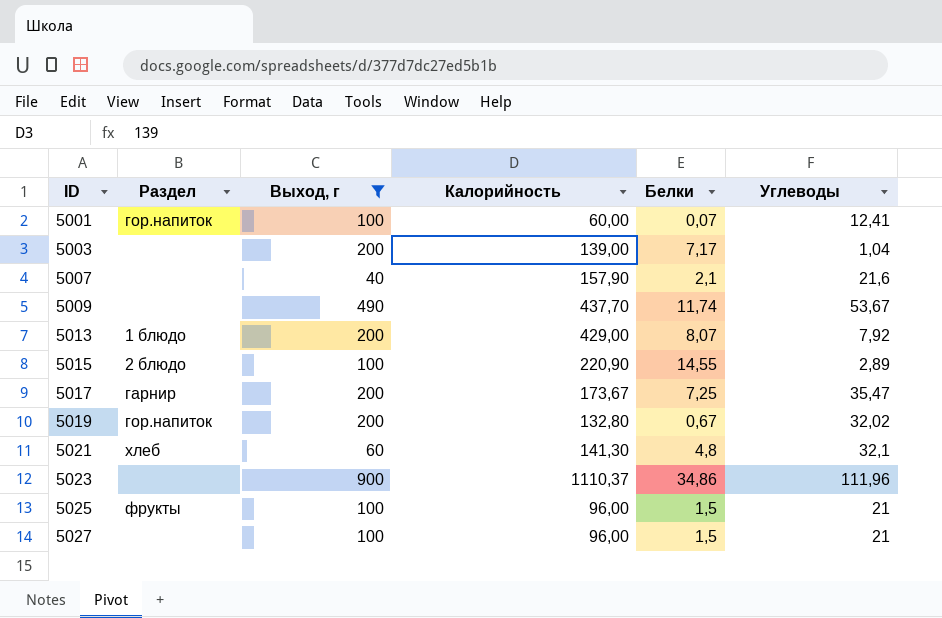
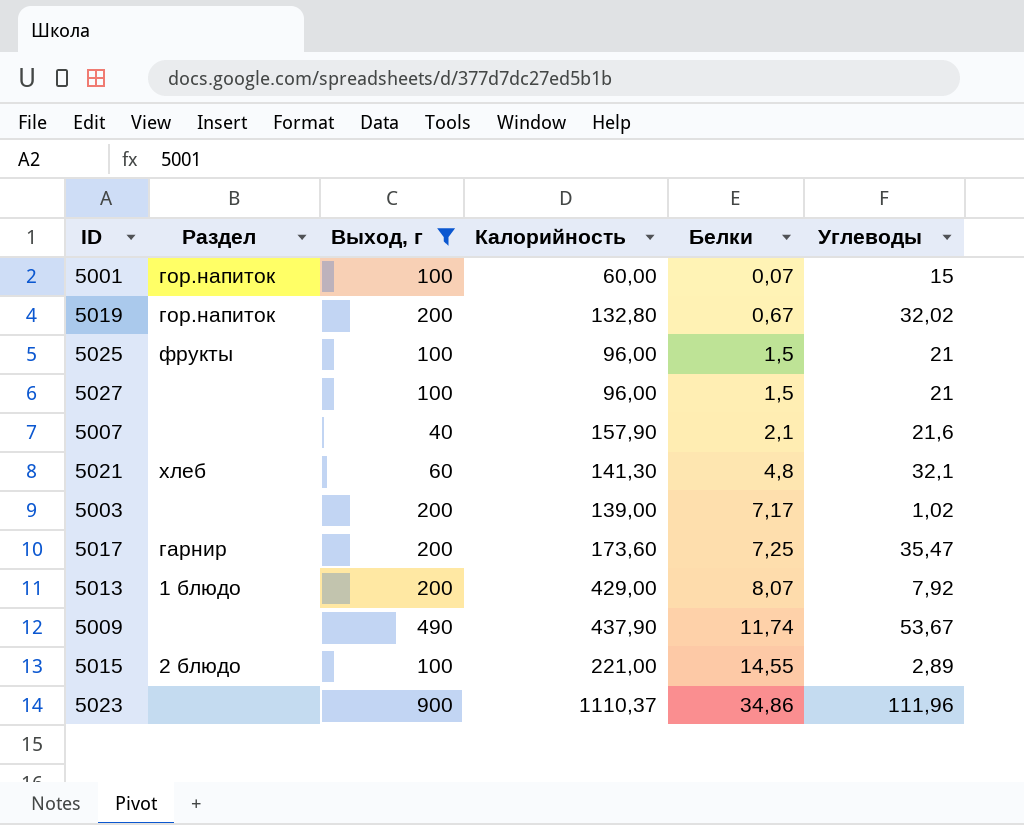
row order: ID ascending -> Белки ascending
5001 | Углеводы: 12,41 -> 15
5003 | Углеводы: 1,04 -> 1,02
5017 | Калорийность: 173,67 -> 173,60
5009 | Калорийность: 437,70 -> 437,90
5015 | Калорийность: 220,90 -> 221,00

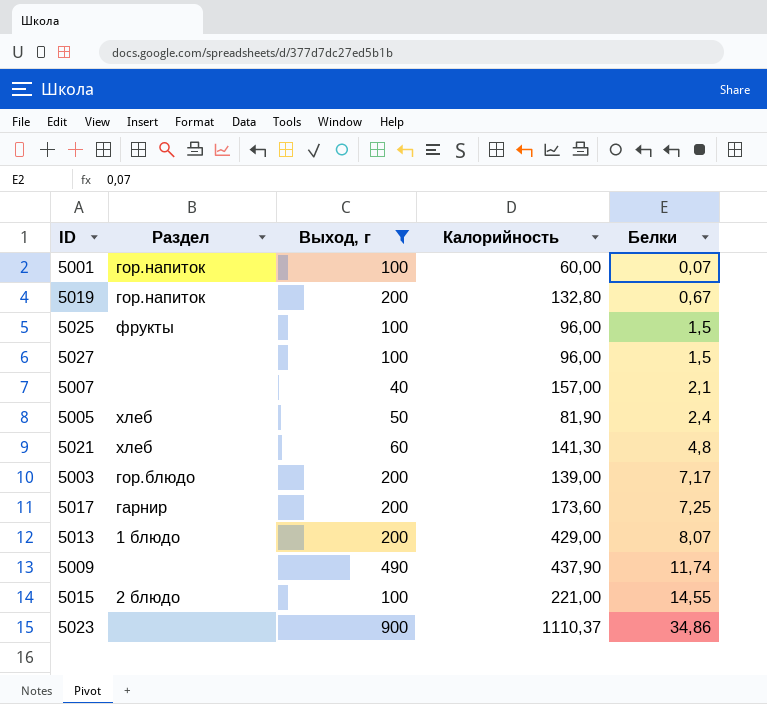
column Углеводы | position: 6 -> none
5007 | Калорийность: 157,90 -> 157,00
row 5005: none -> хлеб | 50 | 81,90 | 2,4
5003 | Раздел: none -> гор.блюдо

